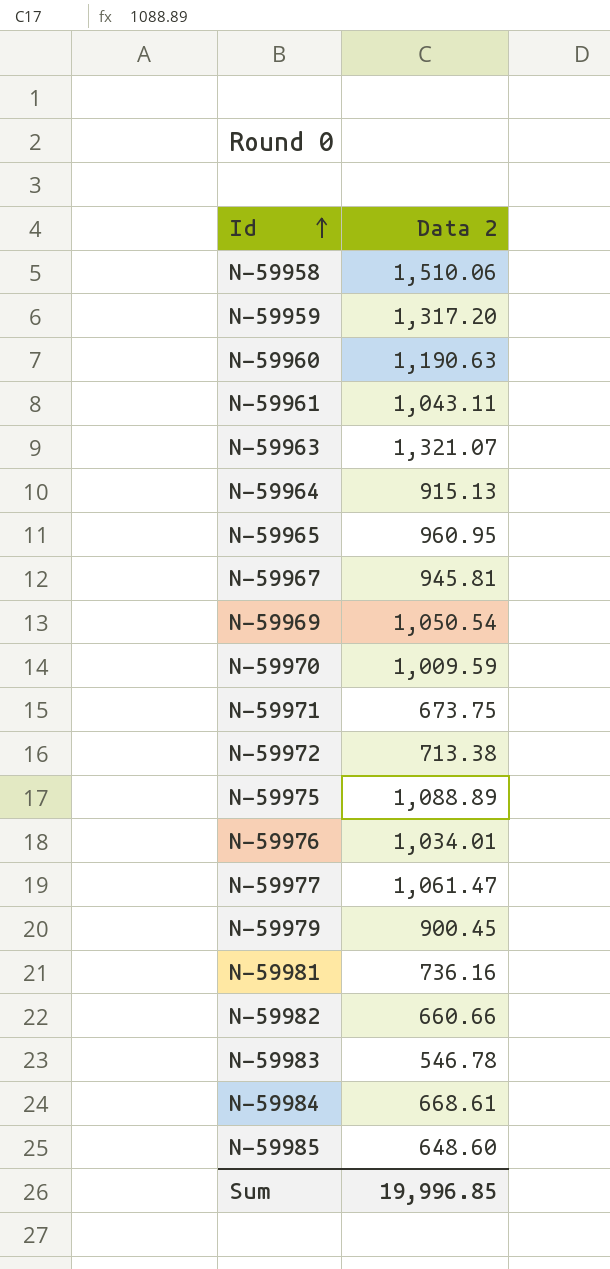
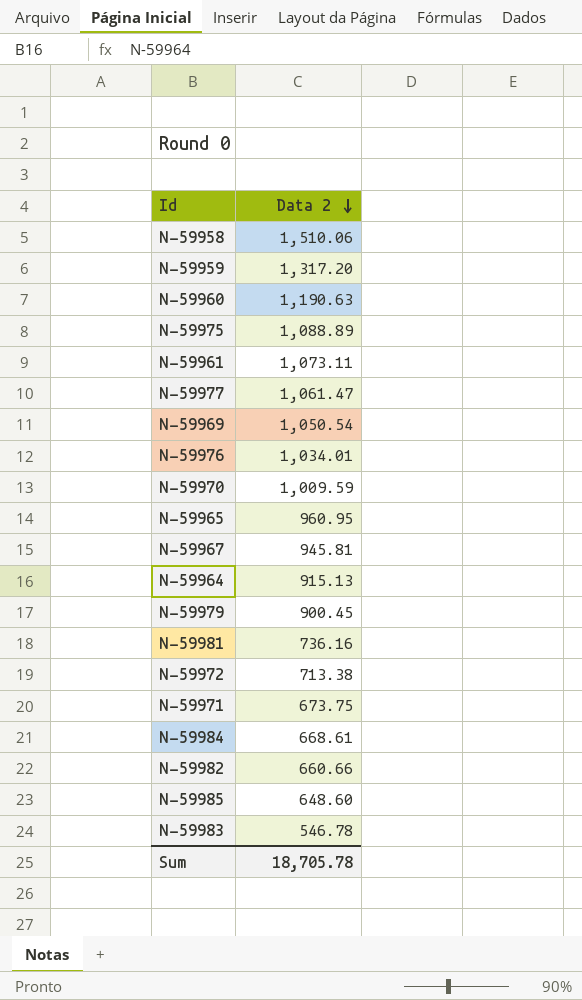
row order: Id ascending -> Data 2 descending
row N-59963: 1,321.07 -> none
N-59961 | Data 2: 1,043.11 -> 1,073.11
Sum | Data 2: 19,996.85 -> 18,705.78

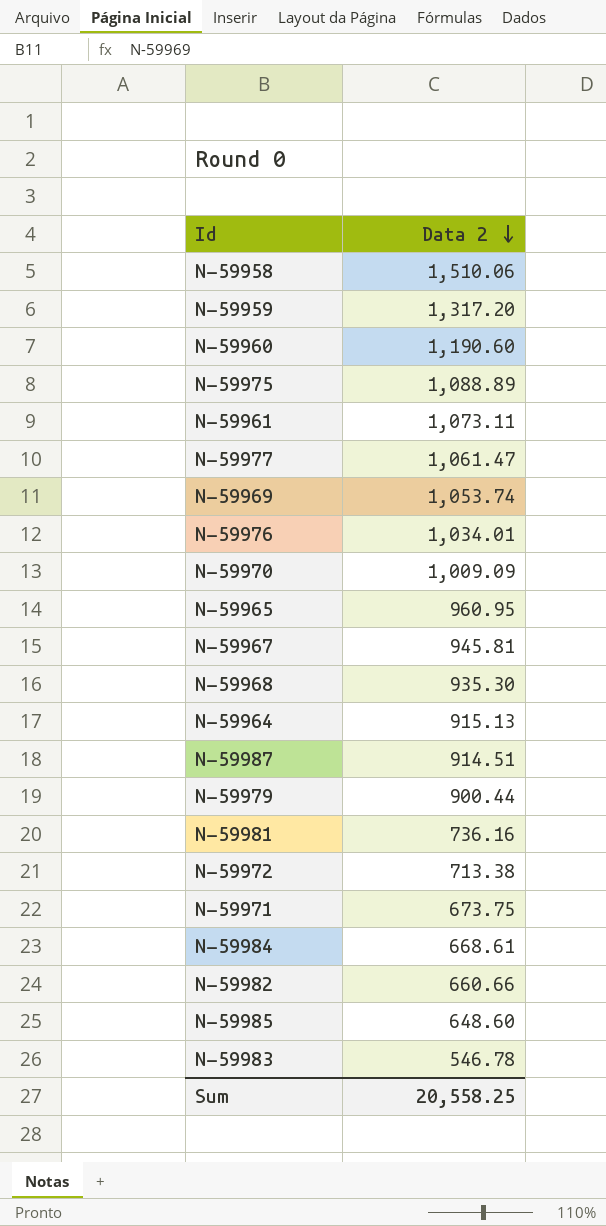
N-59960 | Data 2: 1,190.63 -> 1,190.60
N-59969 | Data 2: 1,050.54 -> 1,053.74
N-59970 | Data 2: 1,009.59 -> 1,009.09
row N-59968: none -> 935.30
row N-59987: none -> 914.51
N-59979 | Data 2: 900.45 -> 900.44
Sum | Data 2: 18,705.78 -> 20,558.25

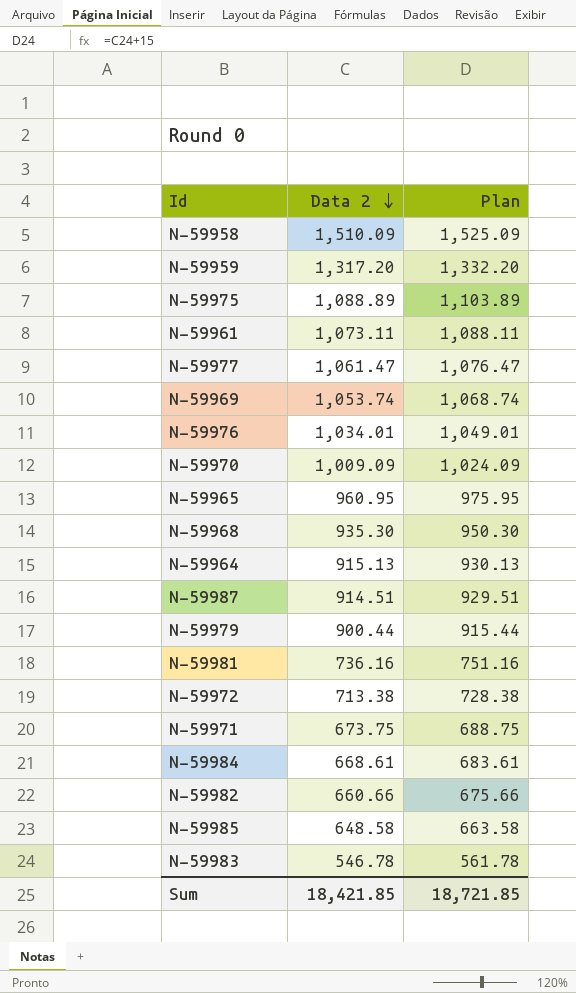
column Plan | formula: none -> [Data 2] + 15
row N-59960: 1,190.60 -> none
row N-59967: 945.81 -> none
N-59958 | Data 2: 1,510.06 -> 1,510.09
N-59985 | Data 2: 648.60 -> 648.58
Sum | Data 2: 20,558.25 -> 18,421.85

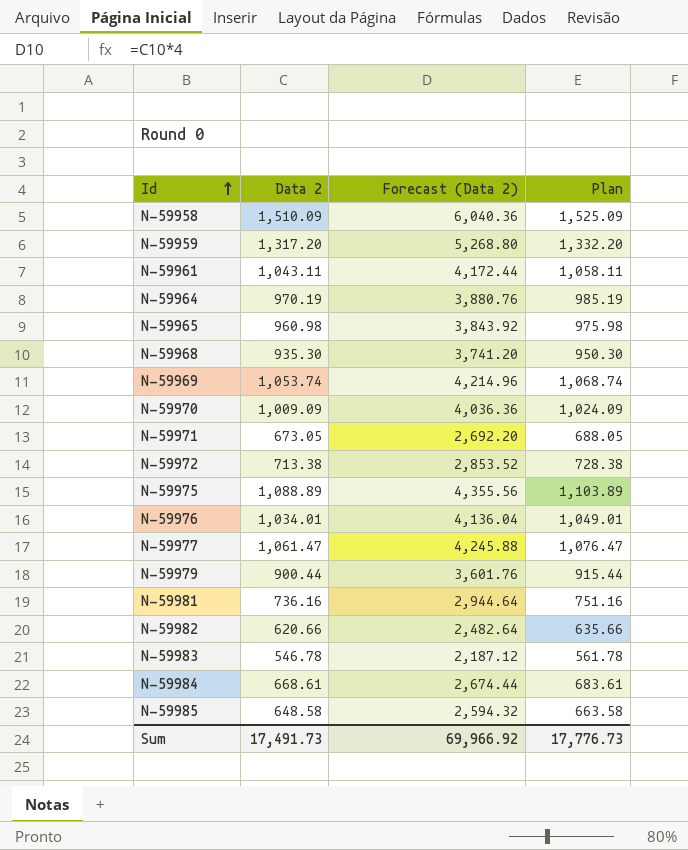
row order: Data 2 descending -> Id ascending
column Forecast (Data 2) | formula: none -> [Data 2] * 4
row N-59987: 914.51 | 929.51 -> none
N-59961 | Data 2: 1,073.11 -> 1,043.11
N-59961 | Plan: 1,088.11 -> 1,058.11
N-59964 | Data 2: 915.13 -> 970.19
N-59964 | Plan: 930.13 -> 985.19
N-59965 | Data 2: 960.95 -> 960.98
N-59965 | Plan: 975.95 -> 975.98
N-59971 | Data 2: 673.75 -> 673.05
N-59971 | Plan: 688.75 -> 688.05
N-59982 | Data 2: 660.66 -> 620.66
N-59982 | Plan: 675.66 -> 635.66
Sum | Data 2: 18,421.85 -> 17,491.73
Sum | Plan: 18,721.85 -> 17,776.73

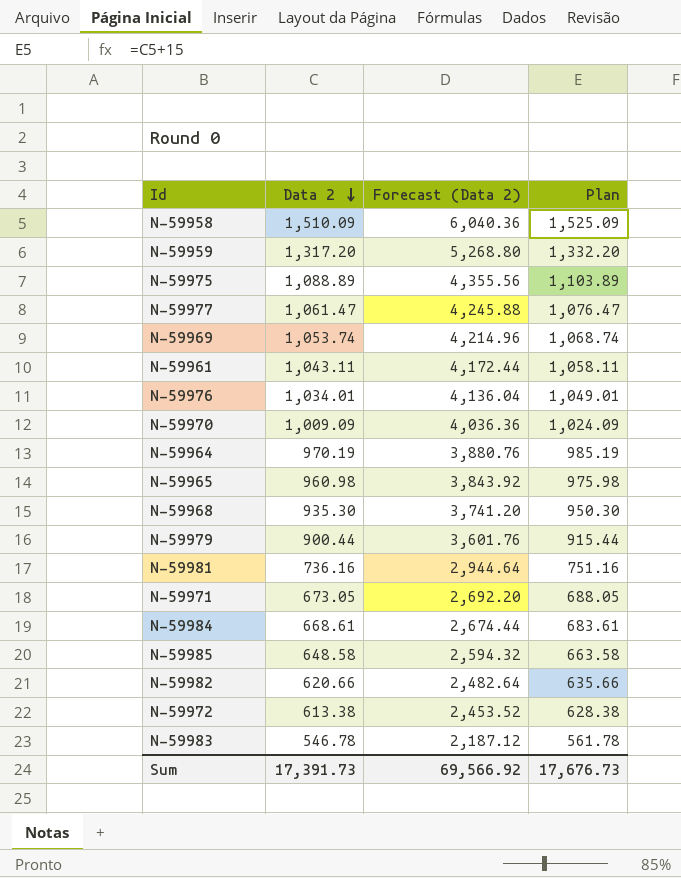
row order: Id ascending -> Data 2 descending
N-59972 | Data 2: 713.38 -> 613.38
N-59972 | Forecast (Data 2): 2,853.52 -> 2,453.52
N-59972 | Plan: 728.38 -> 628.38
Sum | Data 2: 17,491.73 -> 17,391.73
Sum | Forecast (Data 2): 69,966.92 -> 69,566.92
Sum | Plan: 17,776.73 -> 17,676.73

